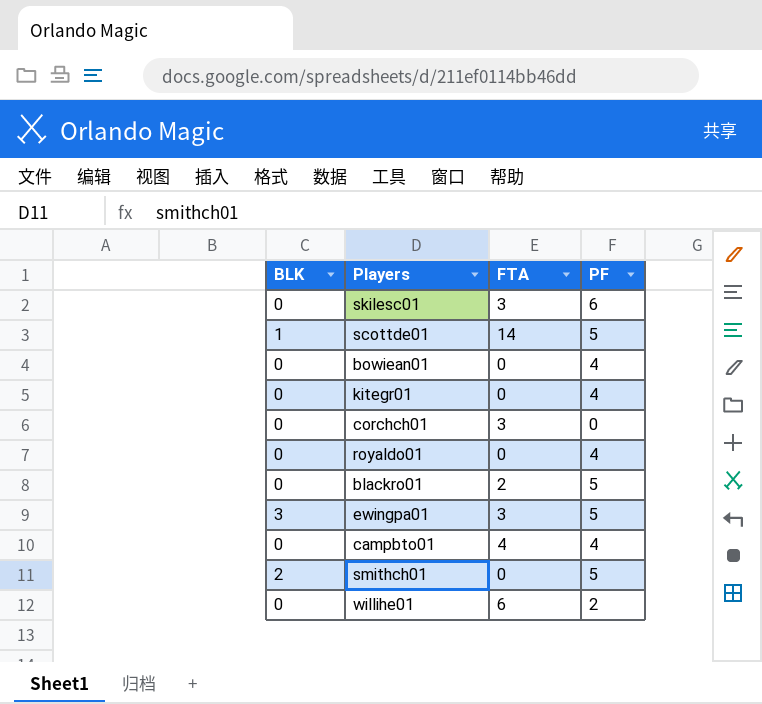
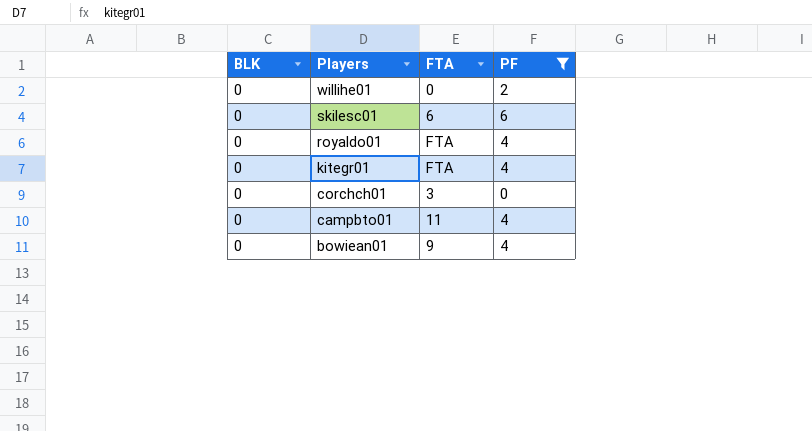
filter: none -> PF != 5
row order: none -> Players descending
willihe01 | FTA: 6 -> 0
skilesc01 | FTA: 3 -> 6
royaldo01 | FTA: 0 -> FTA
kitegr01 | FTA: 0 -> FTA
campbto01 | FTA: 4 -> 11
bowiean01 | FTA: 0 -> 9

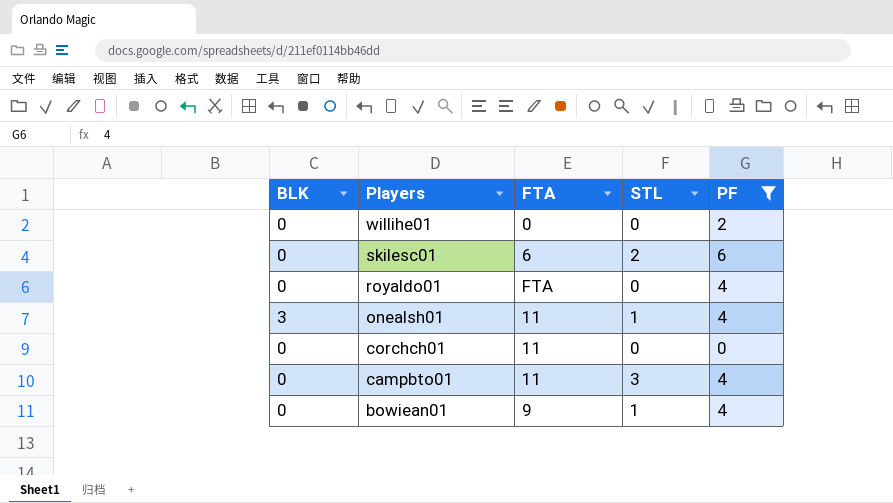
column STL | position: none -> 4
row kitegr01: 0 | FTA | 4 -> none
row onealsh01: none -> 3 | 11 | 1 | 4
corchch01 | FTA: 3 -> 11

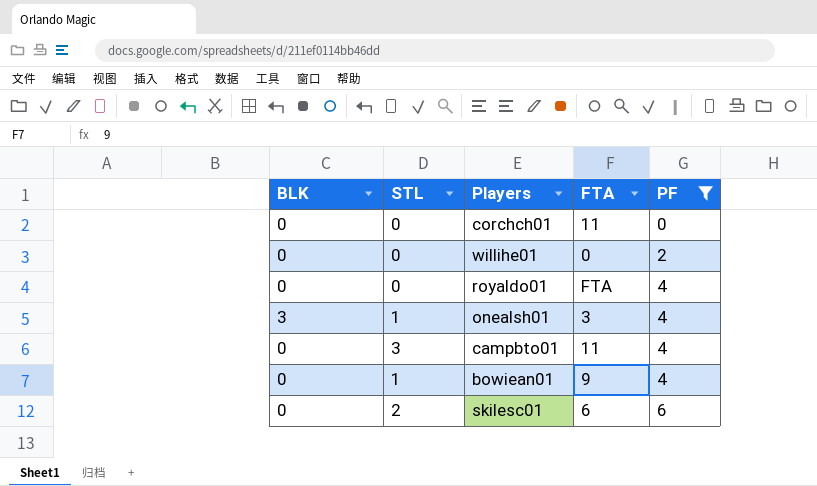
row order: Players descending -> PF ascending
column STL | position: 4 -> 2
onealsh01 | FTA: 11 -> 3

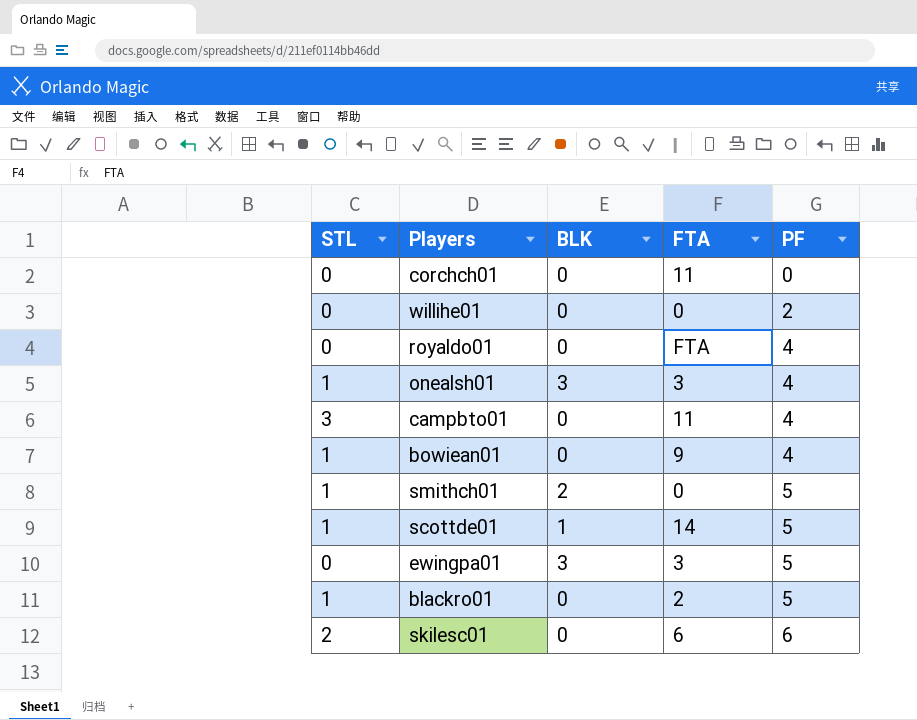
filter: PF != 5 -> none
column BLK | position: 1 -> 3

